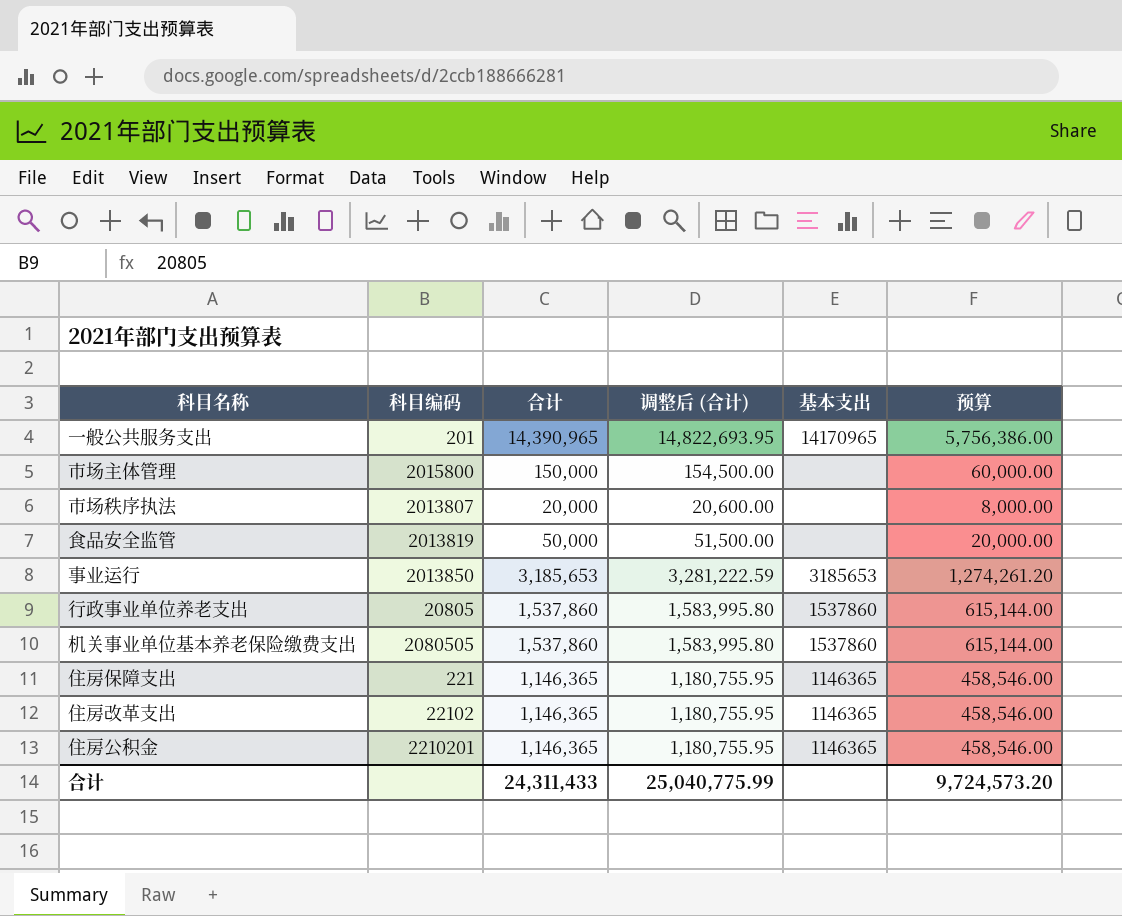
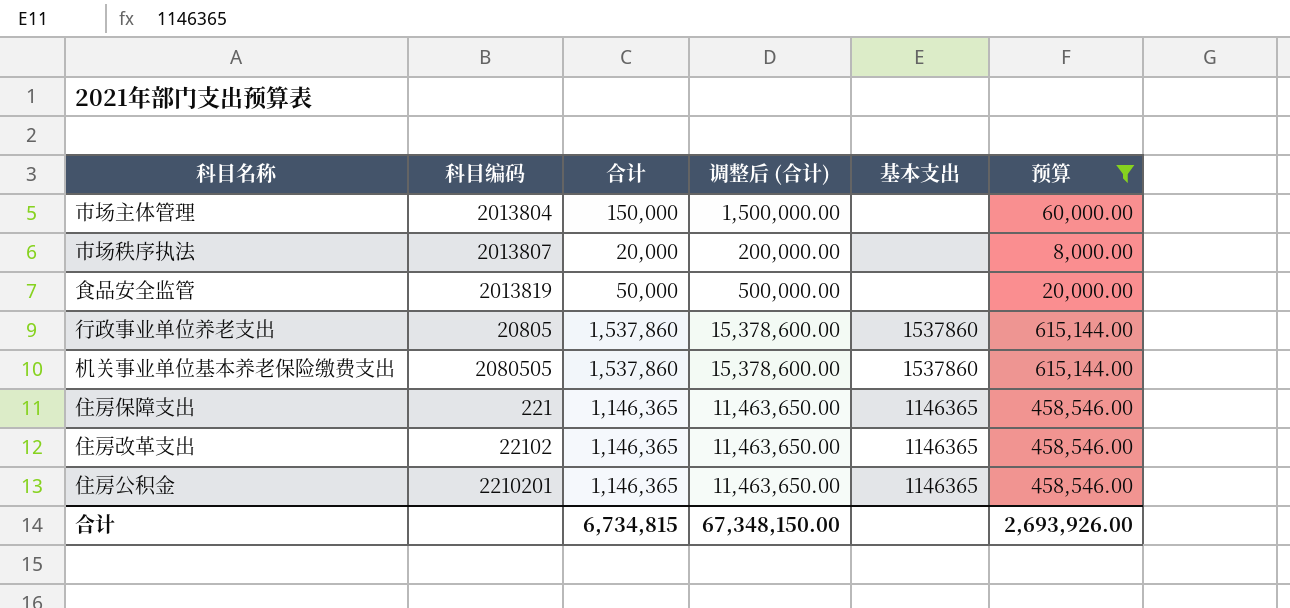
filter: none -> 预算 <= 615,144.00
column 调整后 (合计) | formula: [合计] * 1.03 -> [合计] * 10
市场主体管理 | 科目编码: 2015800 -> 2013804
合计 | 合计: 24,311,433 -> 6,734,815
合计 | 调整后 (合计): 25,040,775.99 -> 67,348,150.00
合计 | 预算: 9,724,573.20 -> 2,693,926.00

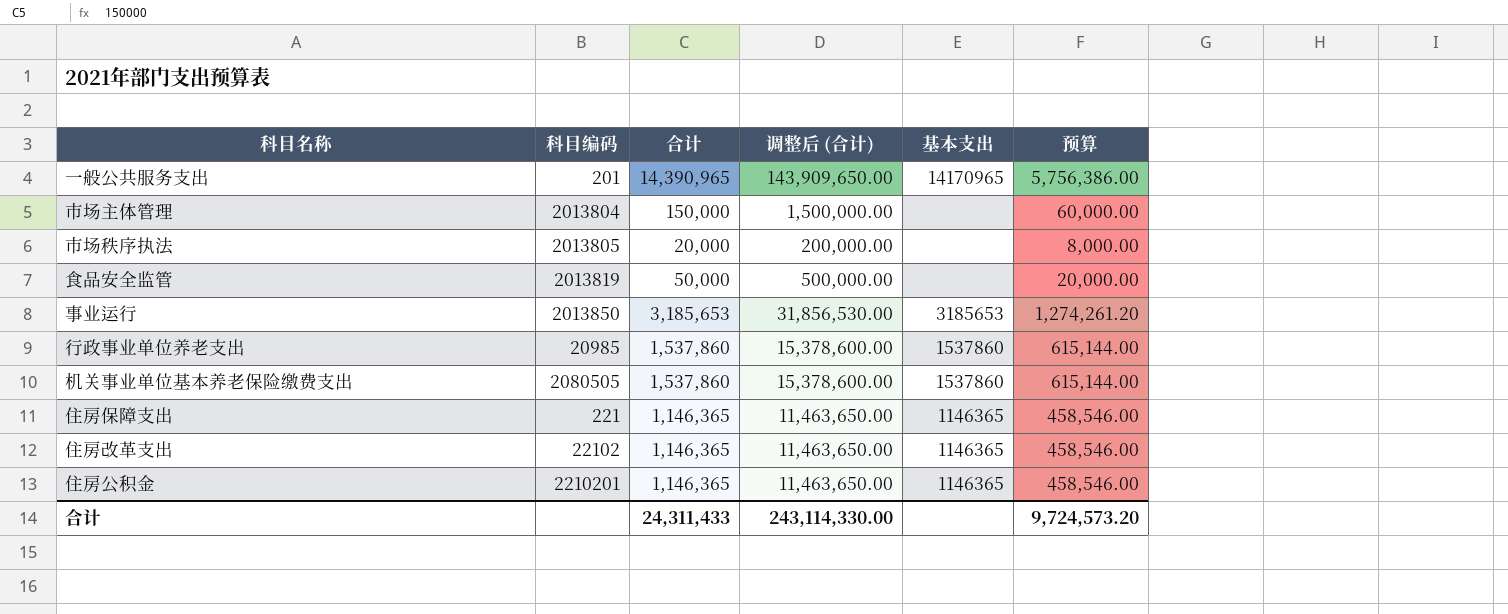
filter: 预算 <= 615,144.00 -> none
市场秩序执法 | 科目编码: 2013807 -> 2013805
行政事业单位养老支出 | 科目编码: 20805 -> 20985
合计 | 合计: 6,734,815 -> 24,311,433
合计 | 调整后 (合计): 67,348,150.00 -> 243,114,330.00
合计 | 预算: 2,693,926.00 -> 9,724,573.20

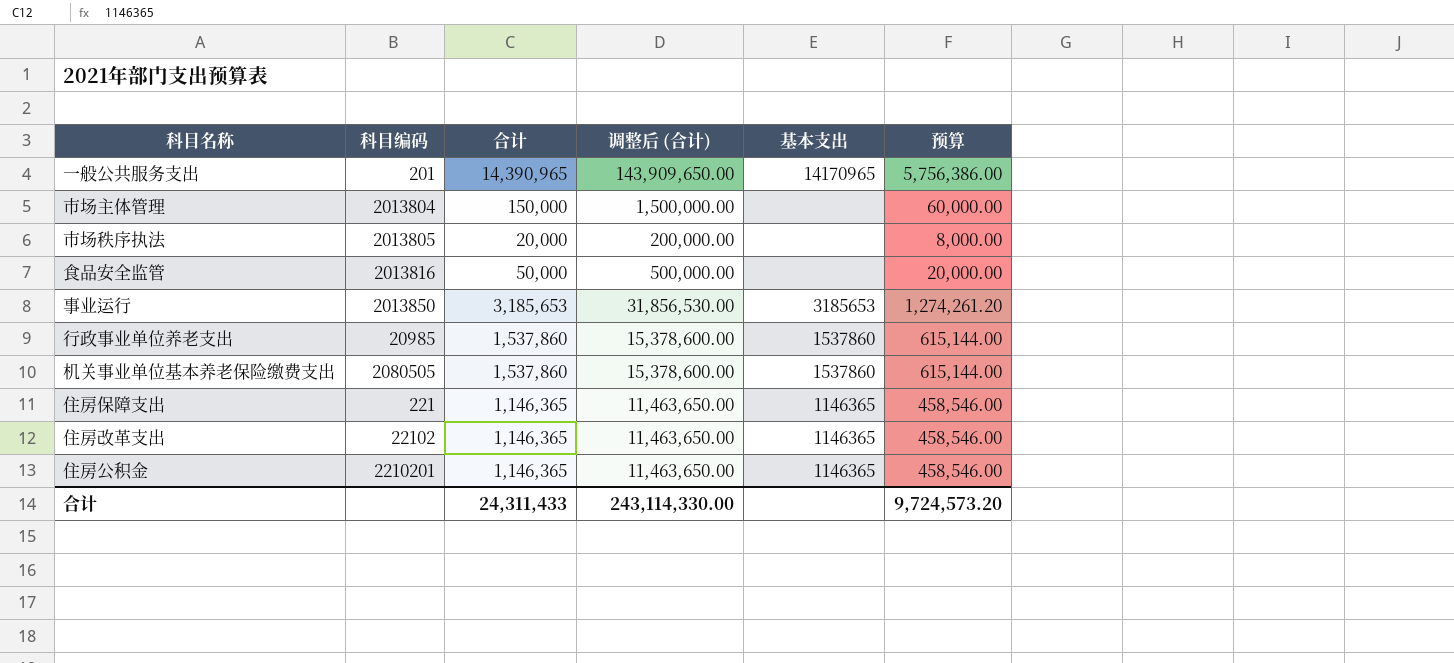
食品安全监管 | 科目编码: 2013819 -> 2013816

